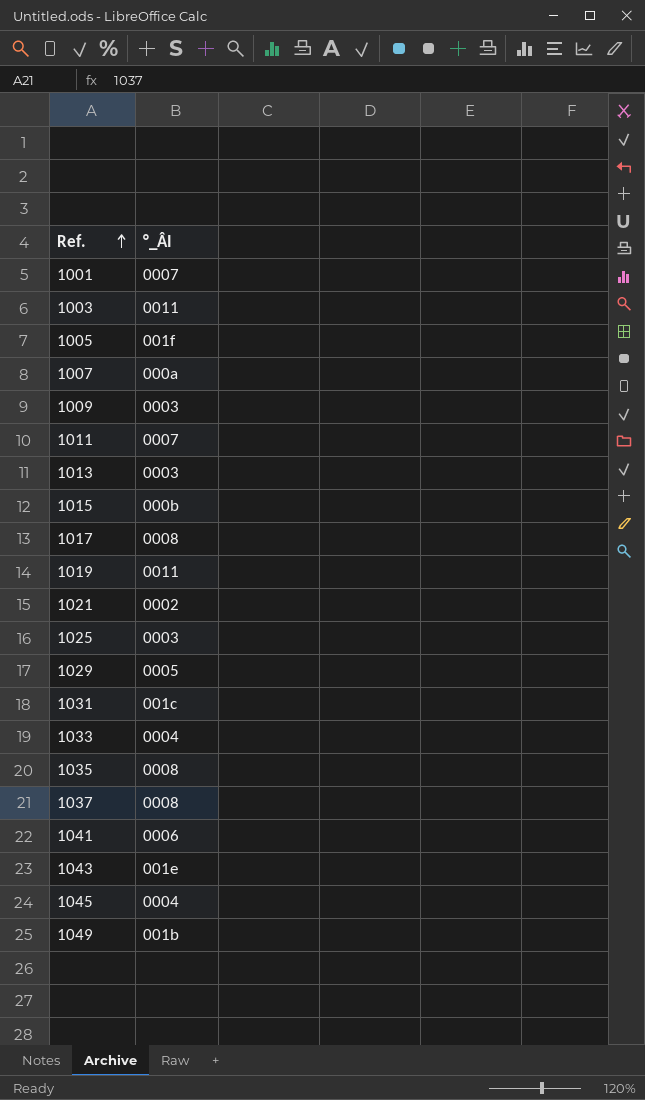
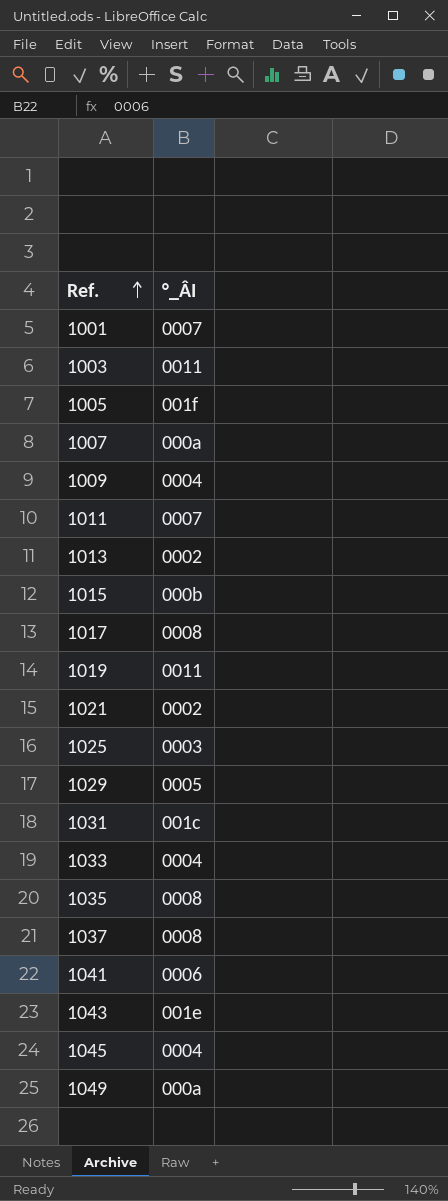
1009 | °_ÂI: 0003 -> 0004
1013 | °_ÂI: 0003 -> 0002
1049 | °_ÂI: 001b -> 000a

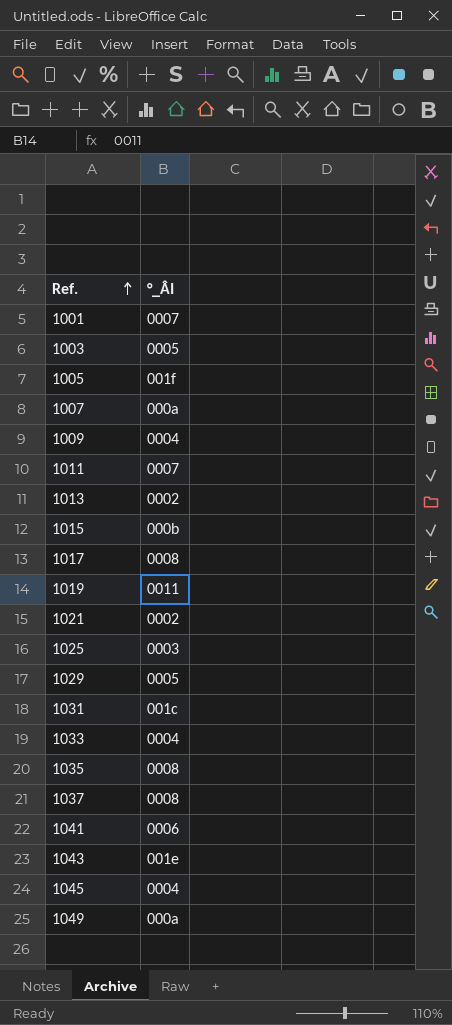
1003 | °_ÂI: 0011 -> 0005

